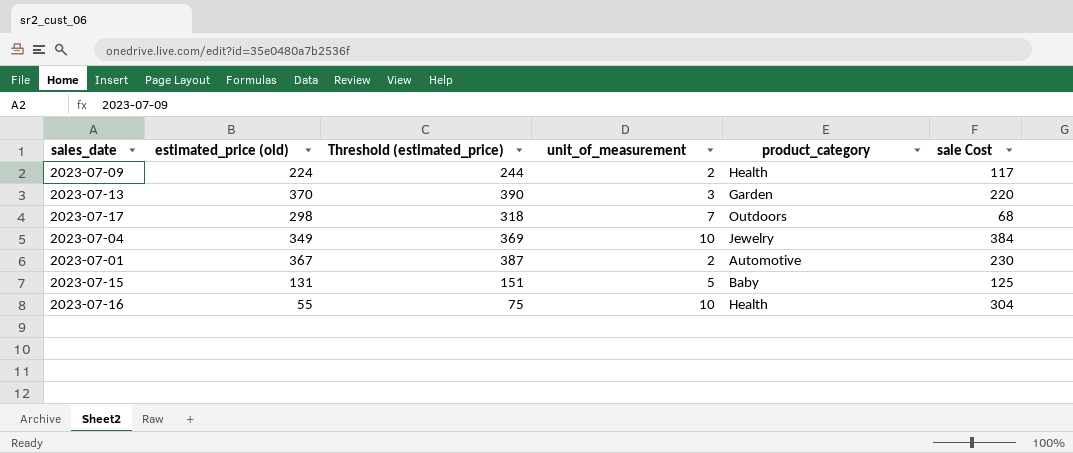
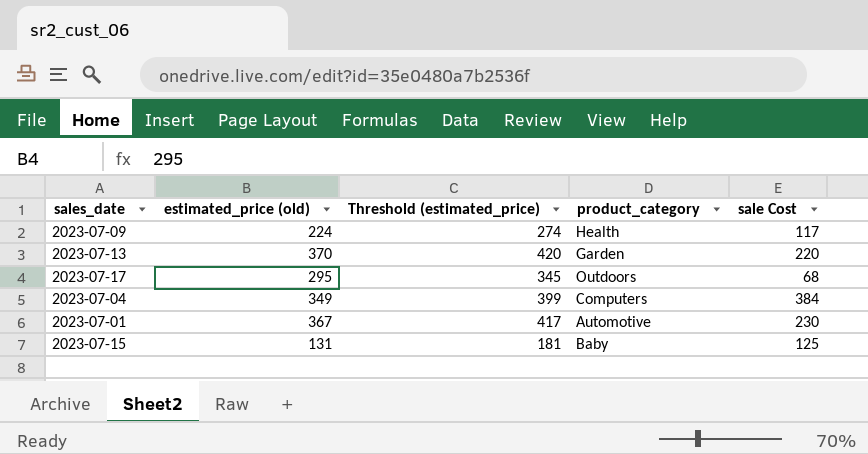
column unit_of_measurement | position: 4 -> none
column Threshold (estimated_price) | formula: [estimated_price (old)] + 20 -> [estimated_price (old)] + 50
row 2023-07-16: 55 | 75 | 10 | Health | 304 -> none
2023-07-17 | estimated_price (old): 298 -> 295
2023-07-04 | product_category: Jewelry -> Computers

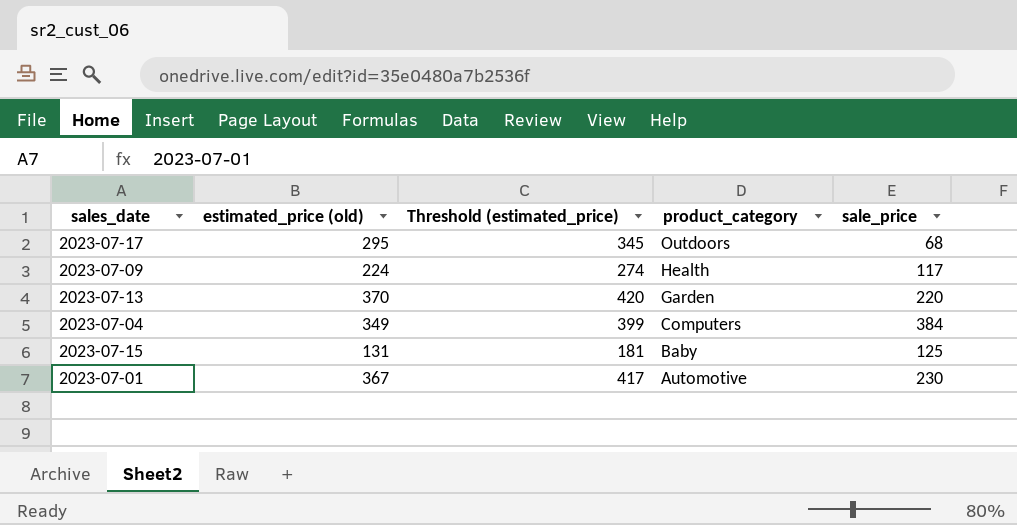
row order: none -> product_category descending
column name: sale Cost -> sale_price

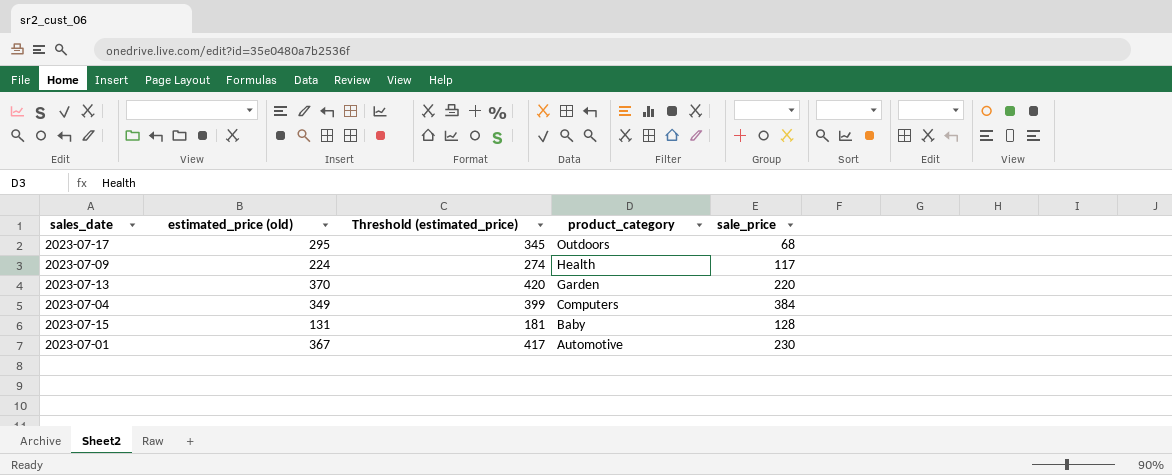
2023-07-15 | sale_price: 125 -> 128

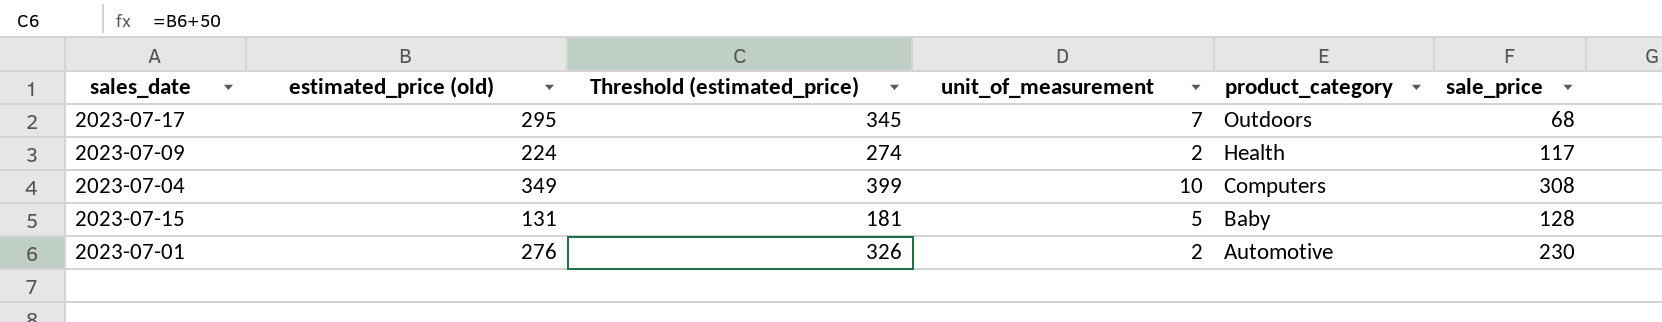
column unit_of_measurement | position: none -> 4
row 2023-07-13: 370 | 420 | Garden | 220 -> none
2023-07-04 | sale_price: 384 -> 308
2023-07-01 | estimated_price (old): 367 -> 276
2023-07-01 | Threshold (estimated_price): 417 -> 326

